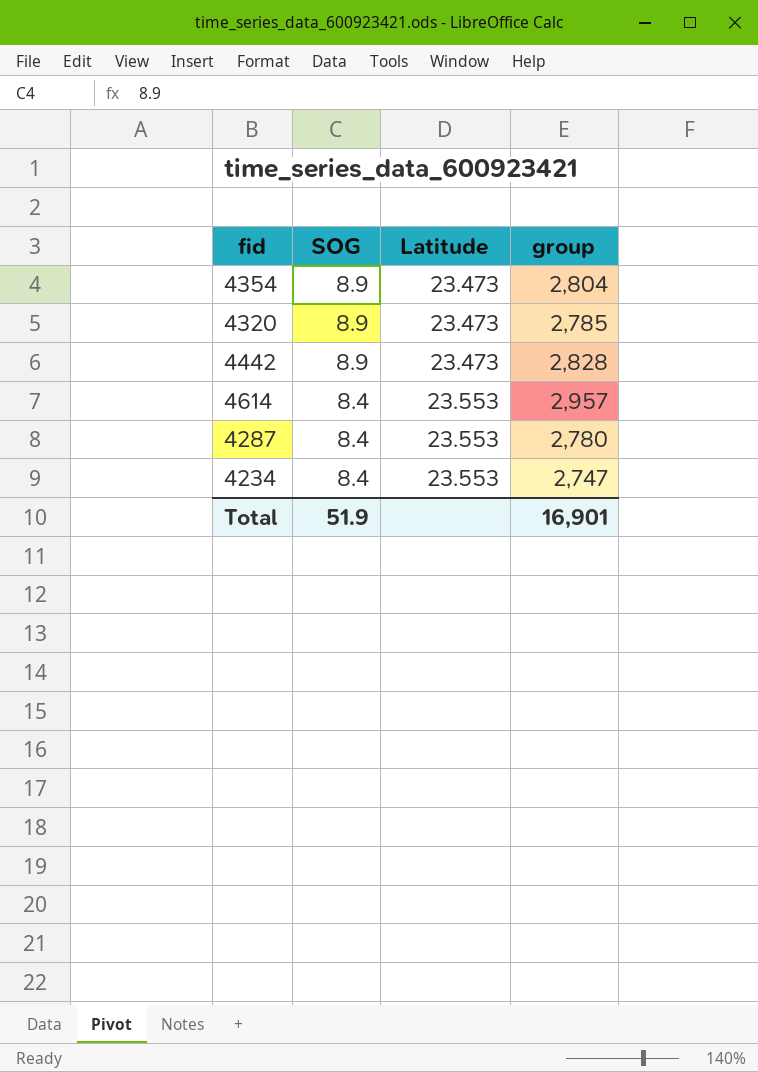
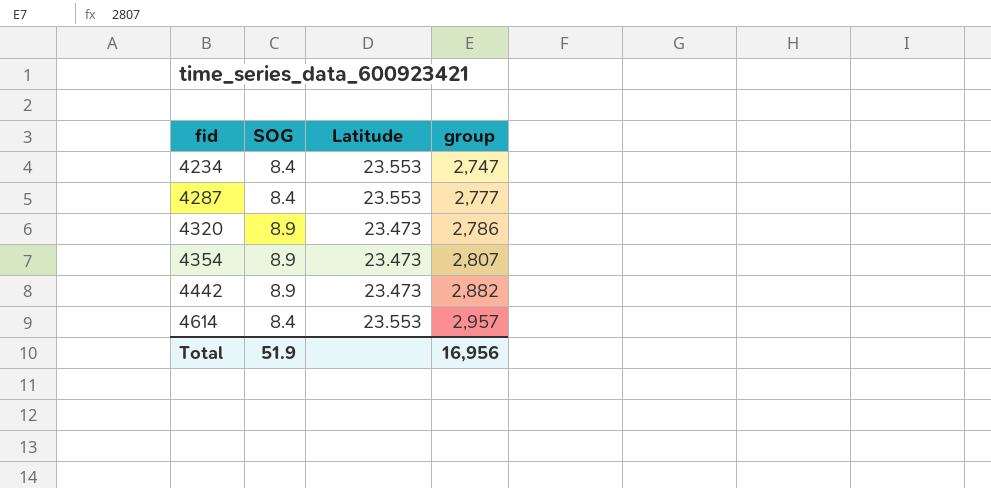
row order: SOG descending -> fid ascending
4287 | group: 2,780 -> 2,777
4320 | group: 2,785 -> 2,786
4354 | group: 2,804 -> 2,807
4442 | group: 2,828 -> 2,882
Total | group: 16,901 -> 16,956

